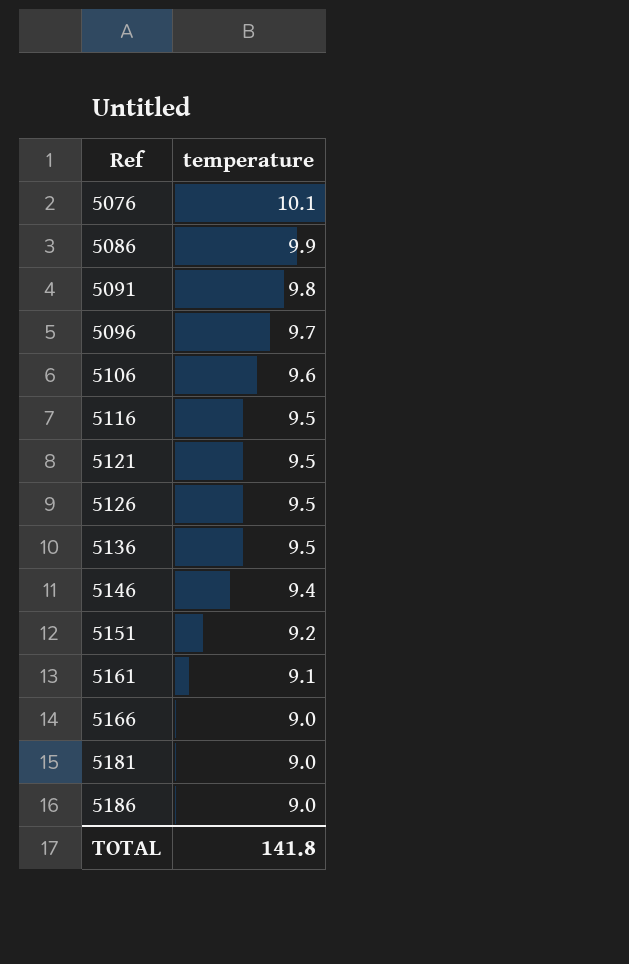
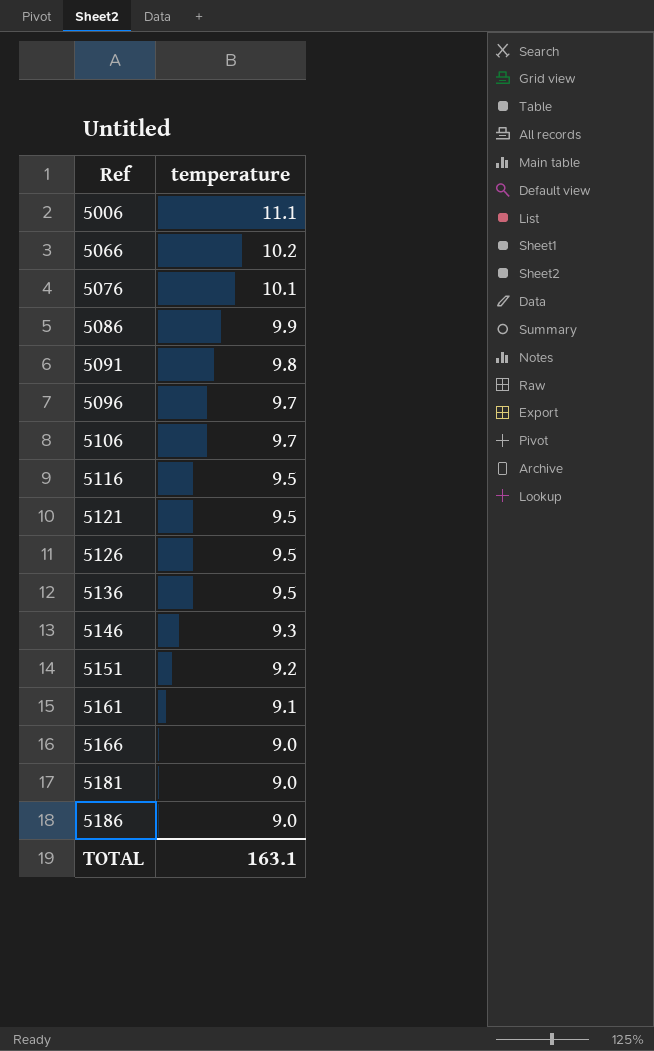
row 5006: none -> 11.1
row 5066: none -> 10.2
5106 | temperature: 9.6 -> 9.7
5146 | temperature: 9.4 -> 9.3
TOTAL | temperature: 141.8 -> 163.1

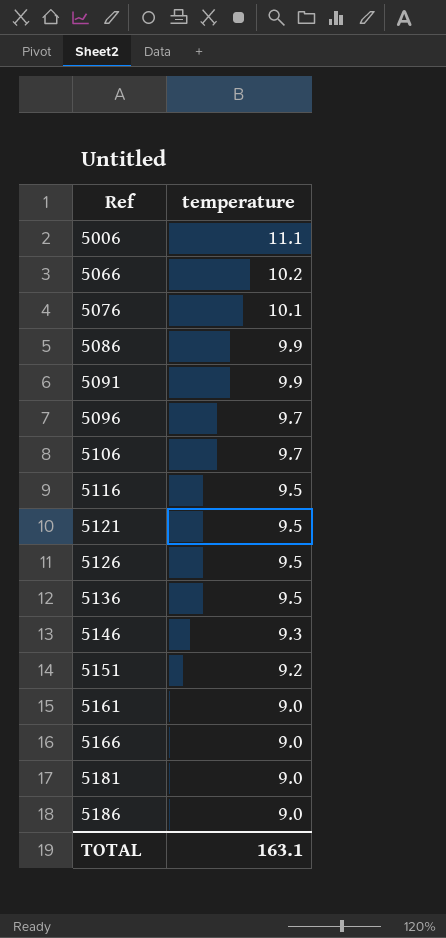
5091 | temperature: 9.8 -> 9.9
5161 | temperature: 9.1 -> 9.0

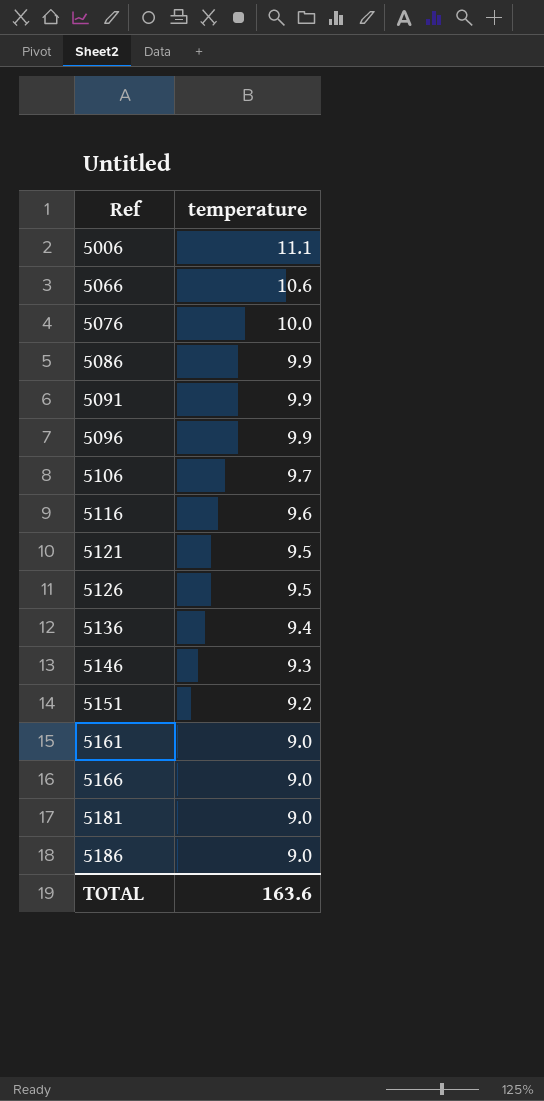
5066 | temperature: 10.2 -> 10.6
5076 | temperature: 10.1 -> 10.0
5096 | temperature: 9.7 -> 9.9
5116 | temperature: 9.5 -> 9.6
5136 | temperature: 9.5 -> 9.4
TOTAL | temperature: 163.1 -> 163.6

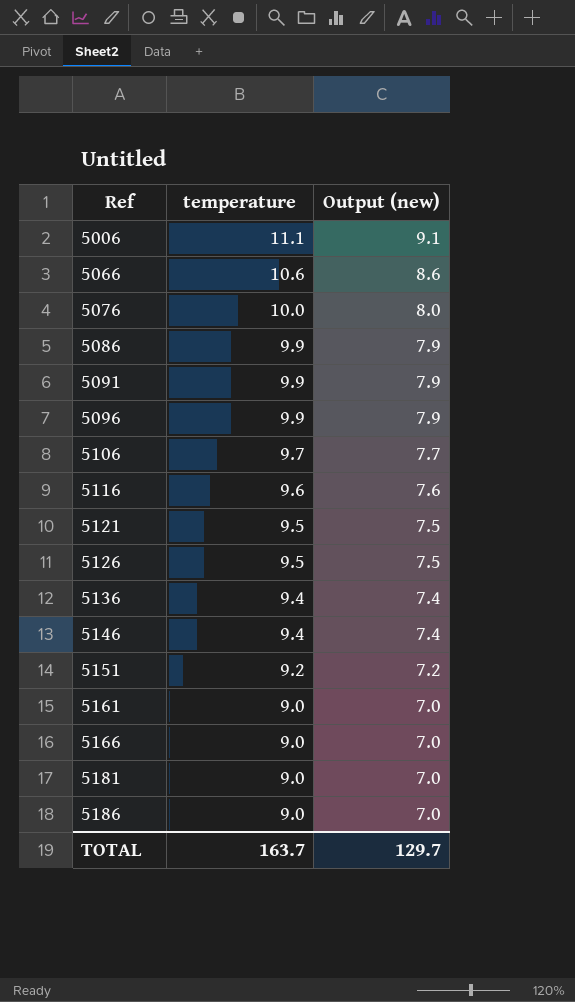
column Output (new) | formula: none -> [temperature] - 2
5146 | temperature: 9.3 -> 9.4
TOTAL | temperature: 163.6 -> 163.7

